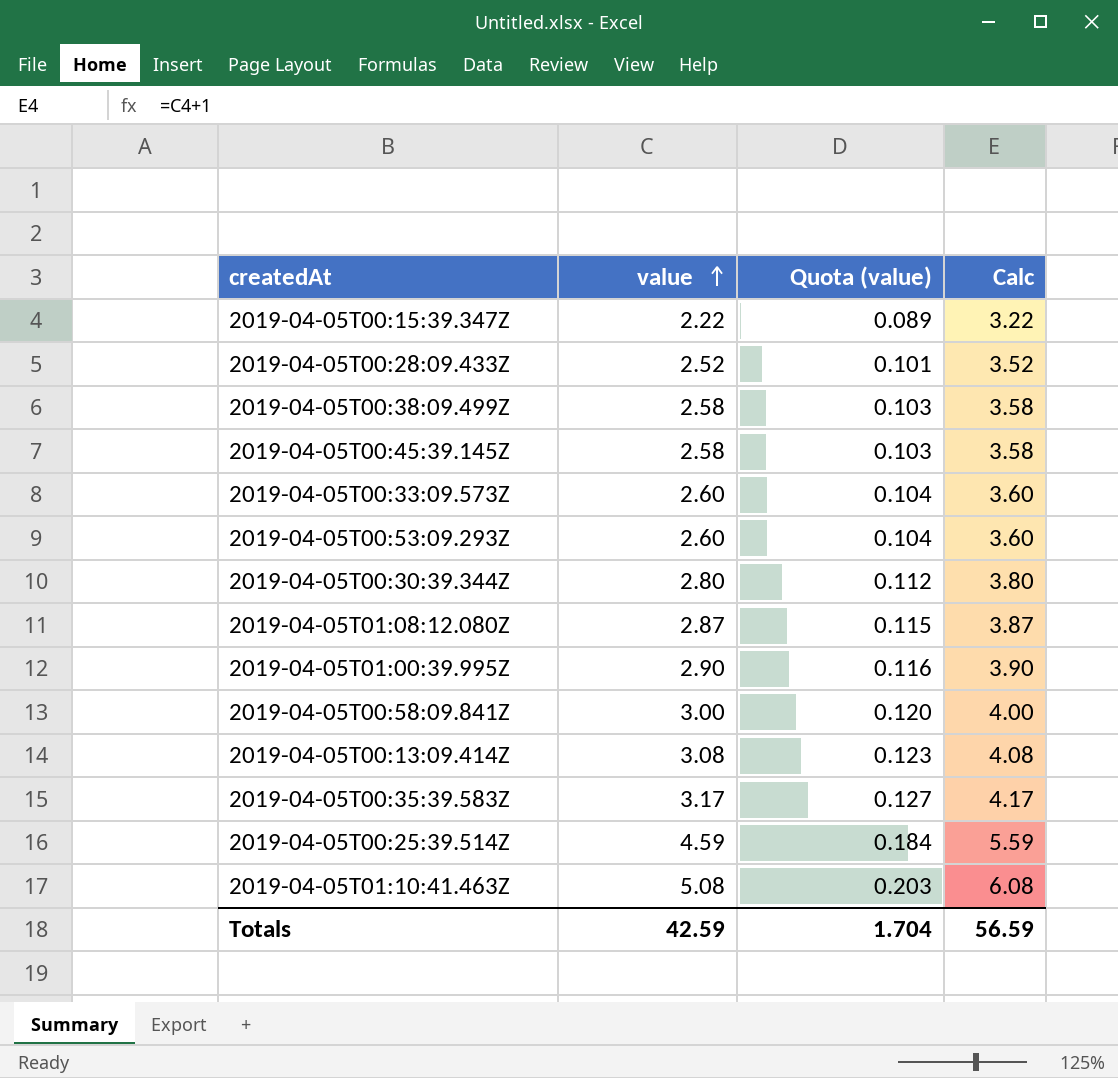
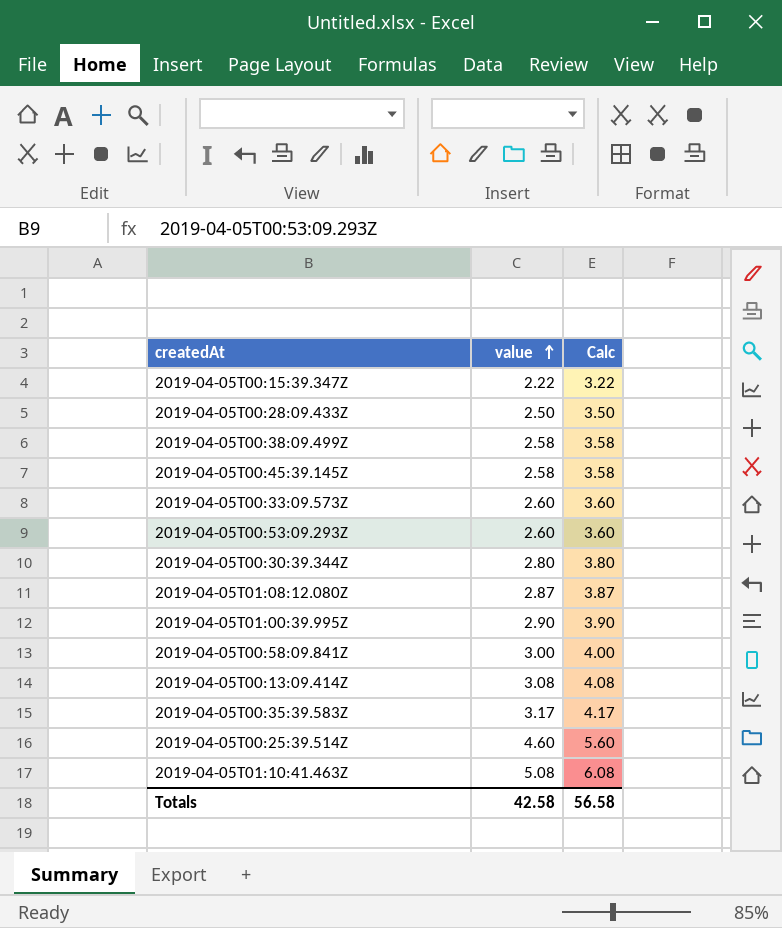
column Quota (value) | formula: [value] * 0.04 -> none
2019-04-05T00:28:09.433Z | value: 2.52 -> 2.50
2019-04-05T00:28:09.433Z | Calc: 3.52 -> 3.50
2019-04-05T00:25:39.514Z | value: 4.59 -> 4.60
2019-04-05T00:25:39.514Z | Calc: 5.59 -> 5.60
Totals | value: 42.59 -> 42.58
Totals | Calc: 56.59 -> 56.58

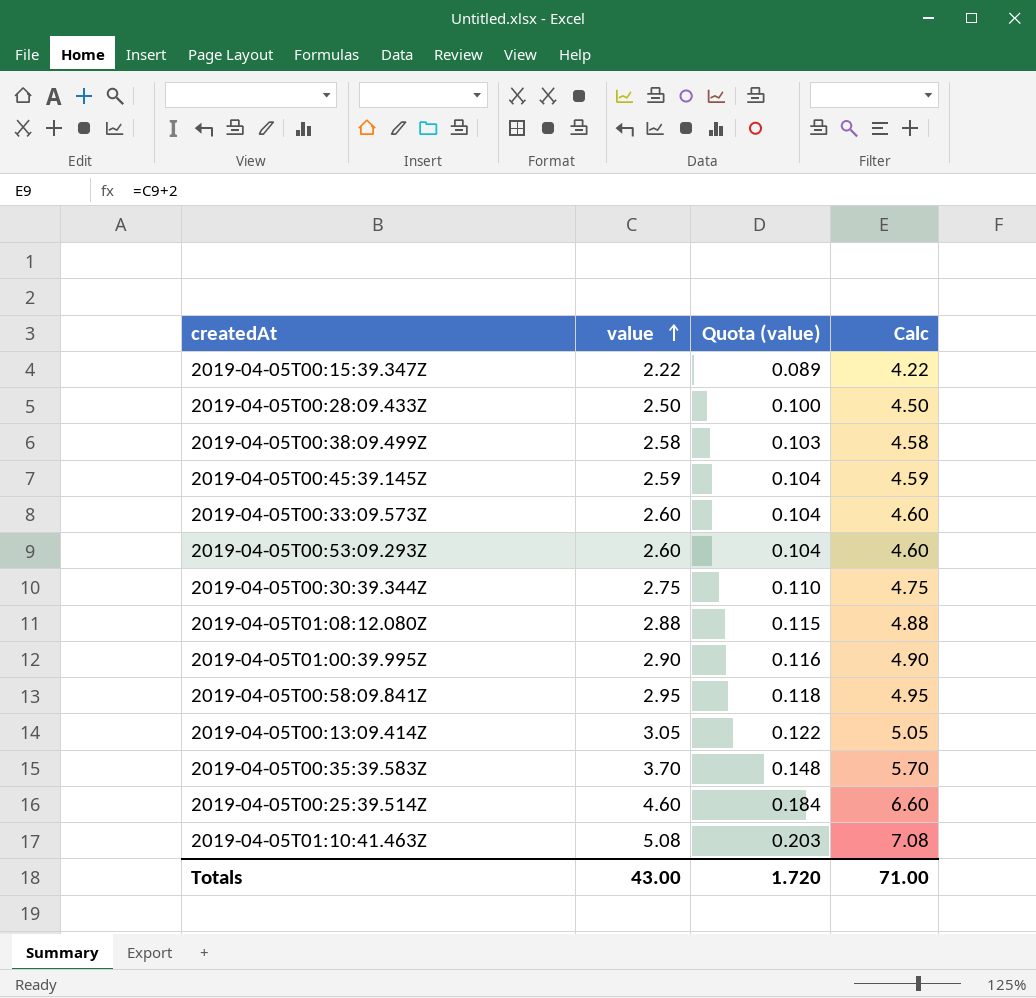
column Quota (value) | formula: none -> [value] * 0.04
column Calc | formula: [value] + 1 -> [value] + 2
2019-04-05T00:45:39.145Z | value: 2.58 -> 2.59
2019-04-05T00:30:39.344Z | value: 2.80 -> 2.75
2019-04-05T01:08:12.080Z | value: 2.87 -> 2.88
2019-04-05T00:58:09.841Z | value: 3.00 -> 2.95
2019-04-05T00:13:09.414Z | value: 3.08 -> 3.05
2019-04-05T00:35:39.583Z | value: 3.17 -> 3.70
Totals | value: 42.58 -> 43.00
Totals | Calc: 56.58 -> 71.00

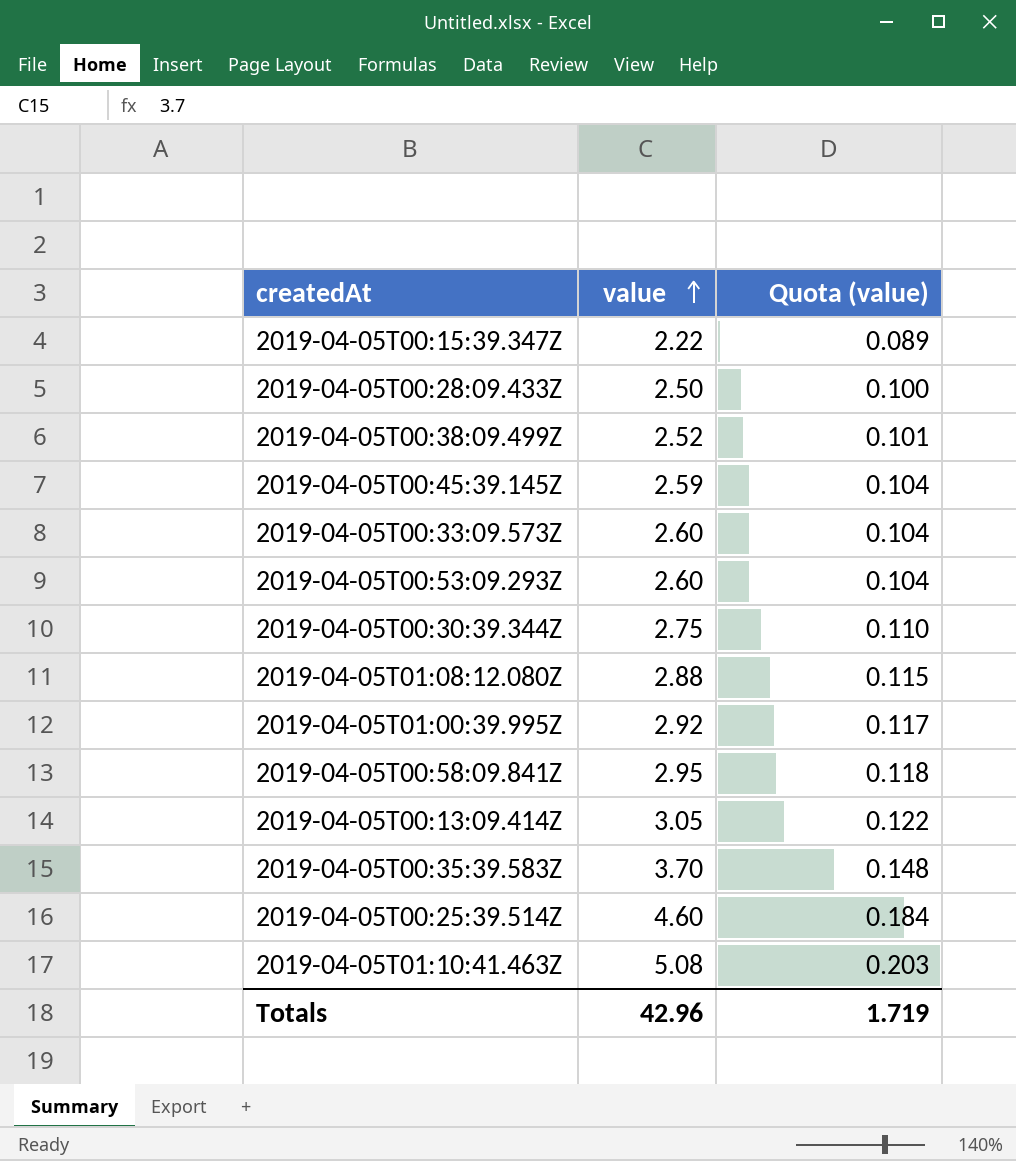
column Calc | formula: [value] + 2 -> none
2019-04-05T00:38:09.499Z | value: 2.58 -> 2.52
2019-04-05T00:38:09.499Z | Quota (value): 0.103 -> 0.101
2019-04-05T01:00:39.995Z | value: 2.90 -> 2.92
2019-04-05T01:00:39.995Z | Quota (value): 0.116 -> 0.117
Totals | value: 43.00 -> 42.96
Totals | Quota (value): 1.720 -> 1.719

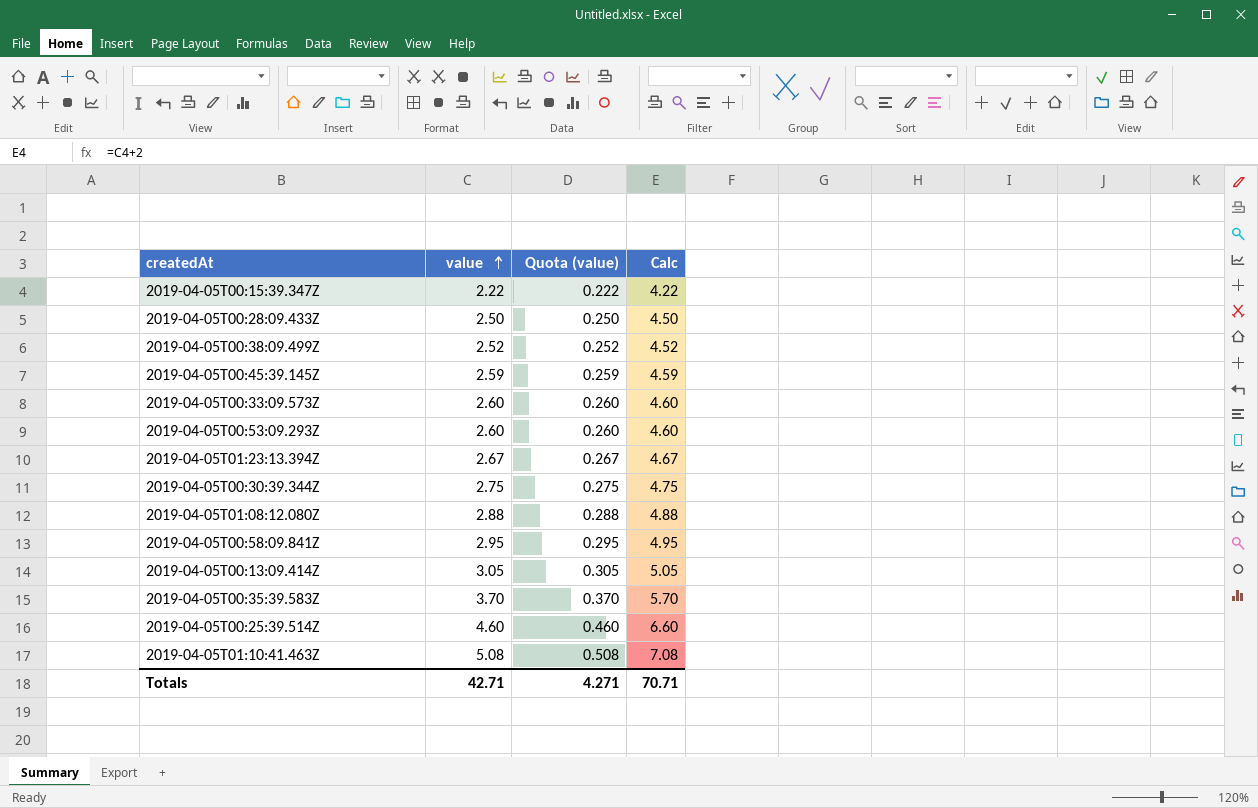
column Quota (value) | formula: [value] * 0.04 -> [value] * 0.1
column Calc | formula: none -> [value] + 2
row 2019-04-05T01:00:39.995Z: 2.92 | 0.117 -> none
row 2019-04-05T01:23:13.394Z: none -> 2.67 | 0.267 | 4.67
Totals | value: 42.96 -> 42.71
Totals | Quota (value): 1.719 -> 4.271

